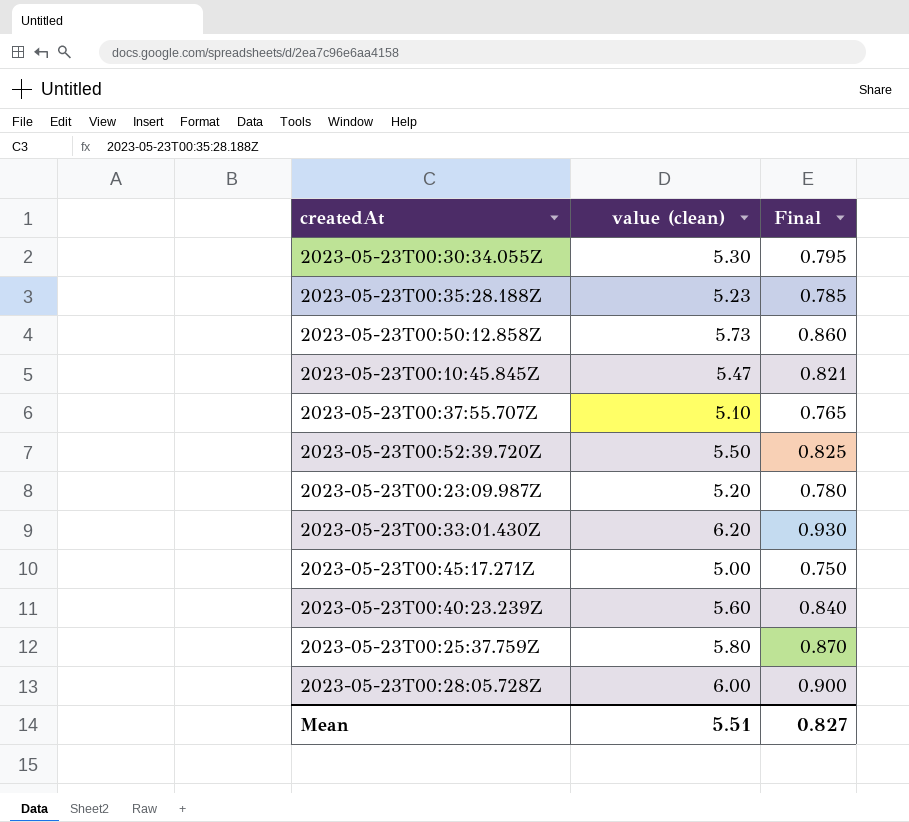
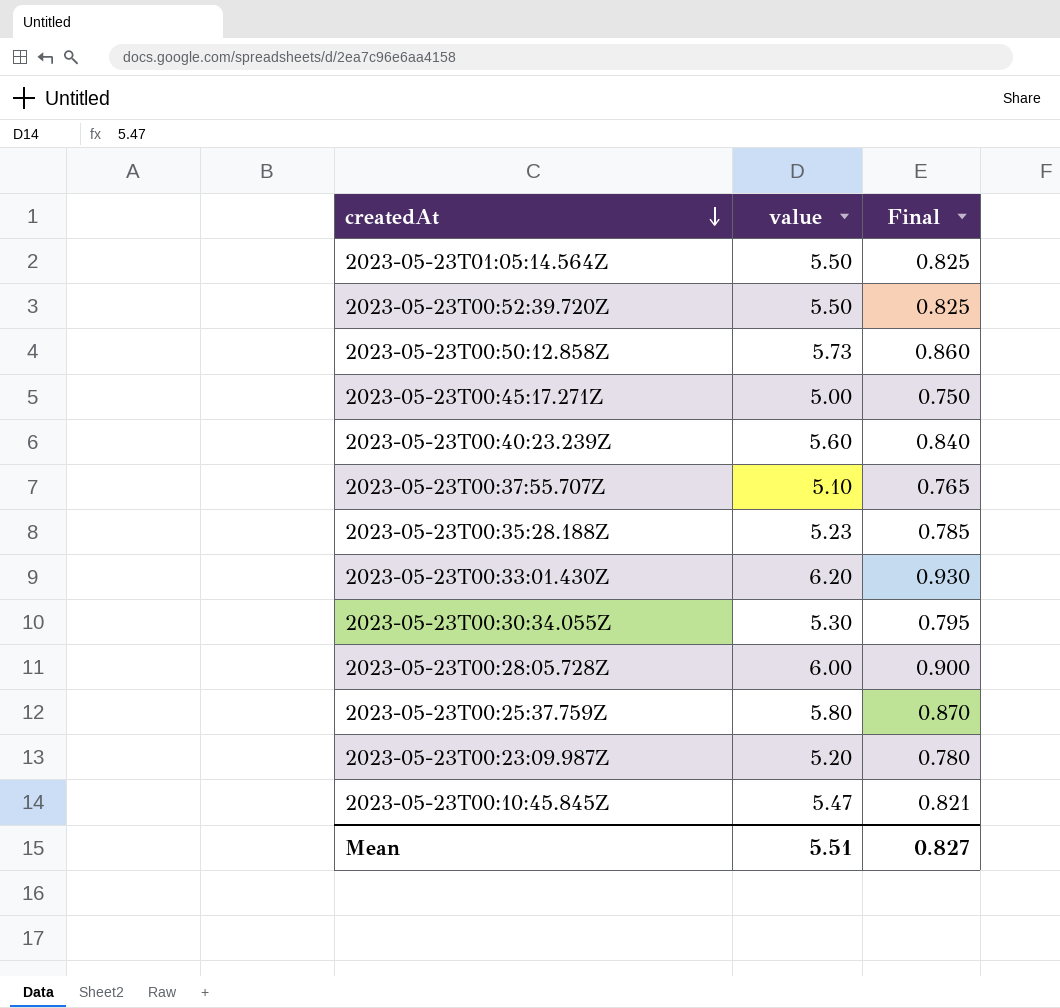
row order: none -> createdAt descending
column name: value (clean) -> value
row 2023-05-23T01:05:14.564Z: none -> 5.50 | 0.825

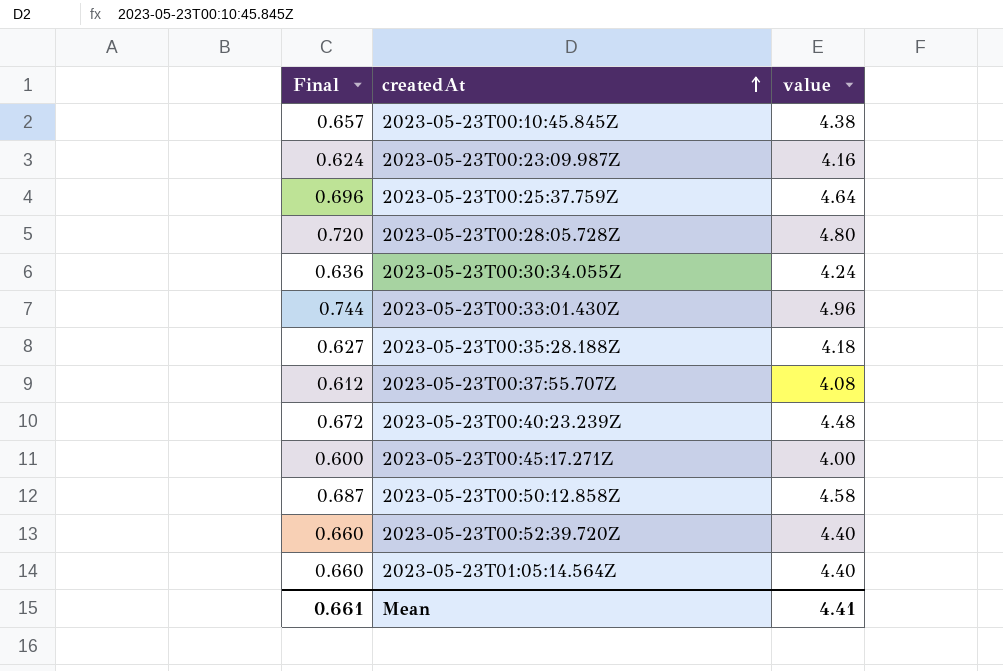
row order: createdAt descending -> createdAt ascending
column Final | position: 3 -> 1
2023-05-23T00:10:45.845Z | Final: 0.821 -> 0.657
2023-05-23T00:10:45.845Z | value: 5.47 -> 4.38
2023-05-23T00:23:09.987Z | Final: 0.780 -> 0.624
2023-05-23T00:23:09.987Z | value: 5.20 -> 4.16
2023-05-23T00:25:37.759Z | Final: 0.870 -> 0.696
2023-05-23T00:25:37.759Z | value: 5.80 -> 4.64
2023-05-23T00:28:05.728Z | Final: 0.900 -> 0.720
2023-05-23T00:28:05.728Z | value: 6.00 -> 4.80
2023-05-23T00:30:34.055Z | Final: 0.795 -> 0.636
2023-05-23T00:30:34.055Z | value: 5.30 -> 4.24
2023-05-23T00:33:01.430Z | Final: 0.930 -> 0.744
2023-05-23T00:33:01.430Z | value: 6.20 -> 4.96
2023-05-23T00:35:28.188Z | Final: 0.785 -> 0.627
2023-05-23T00:35:28.188Z | value: 5.23 -> 4.18
2023-05-23T00:37:55.707Z | Final: 0.765 -> 0.612
2023-05-23T00:37:55.707Z | value: 5.10 -> 4.08
2023-05-23T00:40:23.239Z | Final: 0.840 -> 0.672
2023-05-23T00:40:23.239Z | value: 5.60 -> 4.48
2023-05-23T00:45:17.271Z | Final: 0.750 -> 0.600
2023-05-23T00:45:17.271Z | value: 5.00 -> 4.00
2023-05-23T00:50:12.858Z | Final: 0.860 -> 0.687
2023-05-23T00:50:12.858Z | value: 5.73 -> 4.58
2023-05-23T00:52:39.720Z | Final: 0.825 -> 0.660
2023-05-23T00:52:39.720Z | value: 5.50 -> 4.40
2023-05-23T01:05:14.564Z | Final: 0.825 -> 0.660
2023-05-23T01:05:14.564Z | value: 5.50 -> 4.40
Mean | Final: 0.827 -> 0.661
Mean | value: 5.51 -> 4.41

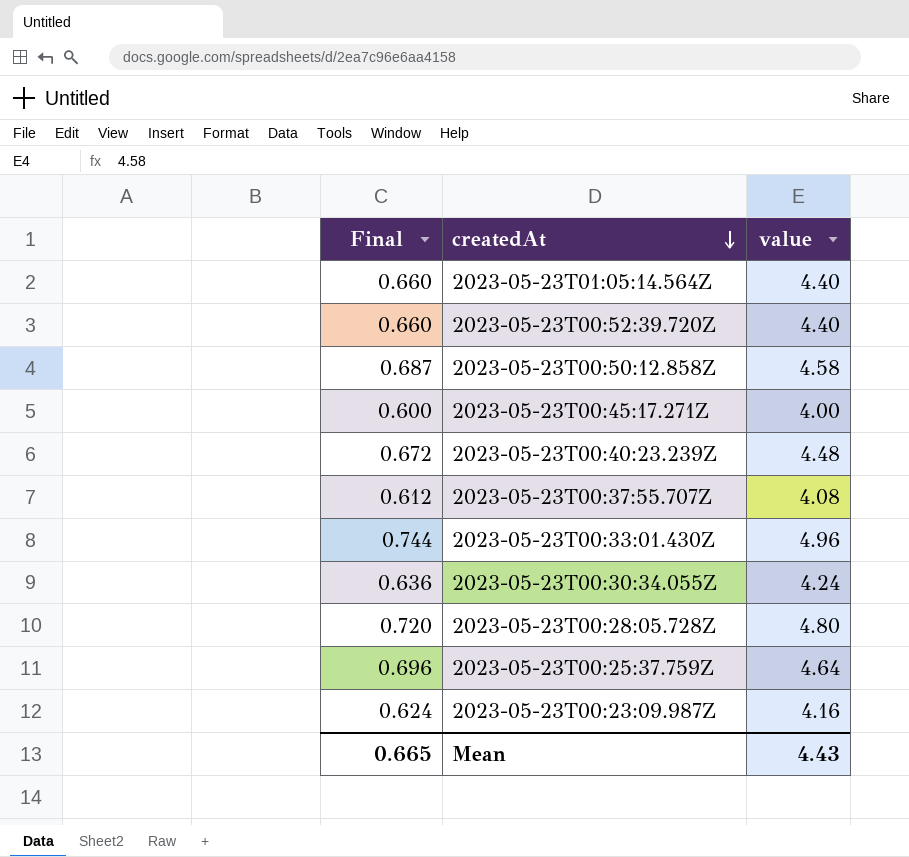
row order: createdAt ascending -> createdAt descending
row 2023-05-23T00:10:45.845Z: 0.657 | 4.38 -> none
row 2023-05-23T00:35:28.188Z: 0.627 | 4.18 -> none
Mean | Final: 0.661 -> 0.665
Mean | value: 4.41 -> 4.43

